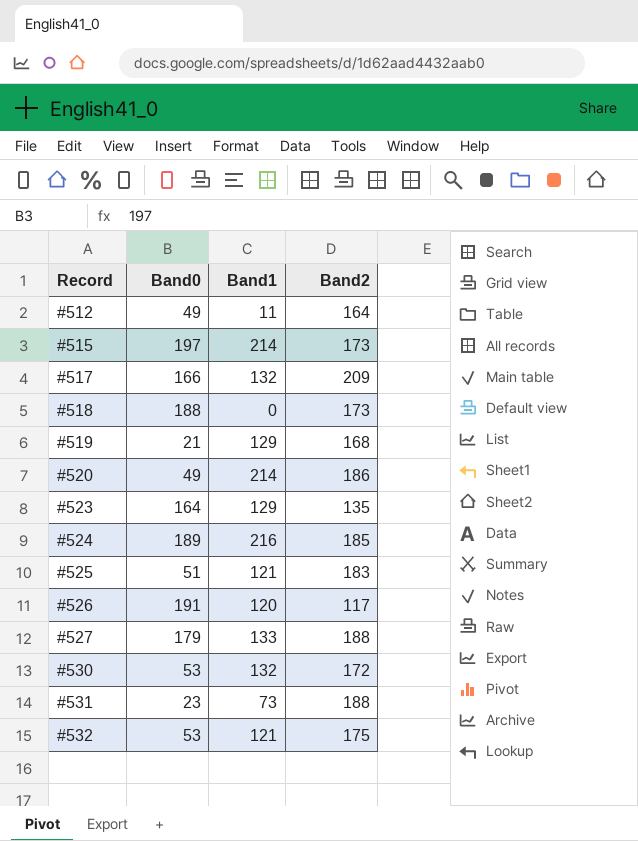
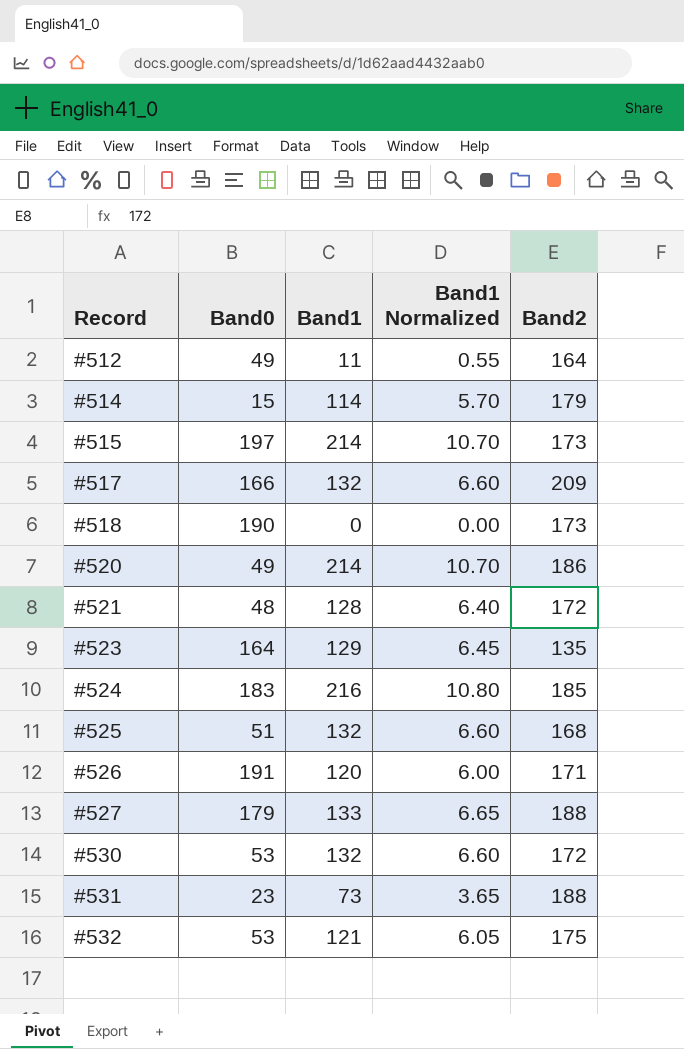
column Band1 Normalized | formula: none -> [Band1] * 0.05
row #519: 21 | 129 | 168 -> none
row #514: none -> 15 | 114 | 5.70 | 179
#518 | Band0: 188 -> 190
row #521: none -> 48 | 128 | 6.40 | 172
#524 | Band0: 189 -> 183
#525 | Band1: 121 -> 132
#525 | Band2: 183 -> 168
#526 | Band2: 117 -> 171

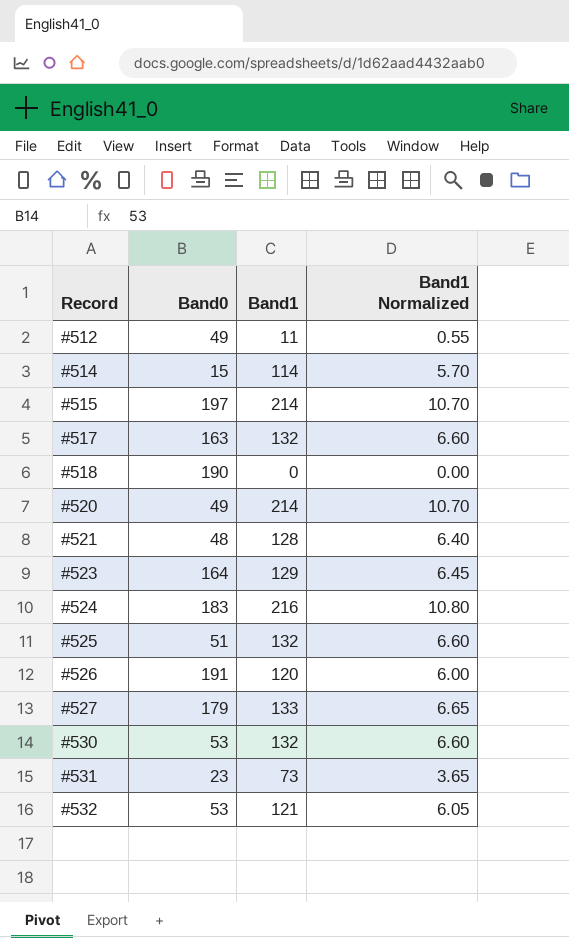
column Band2 | position: 5 -> none
#517 | Band0: 166 -> 163

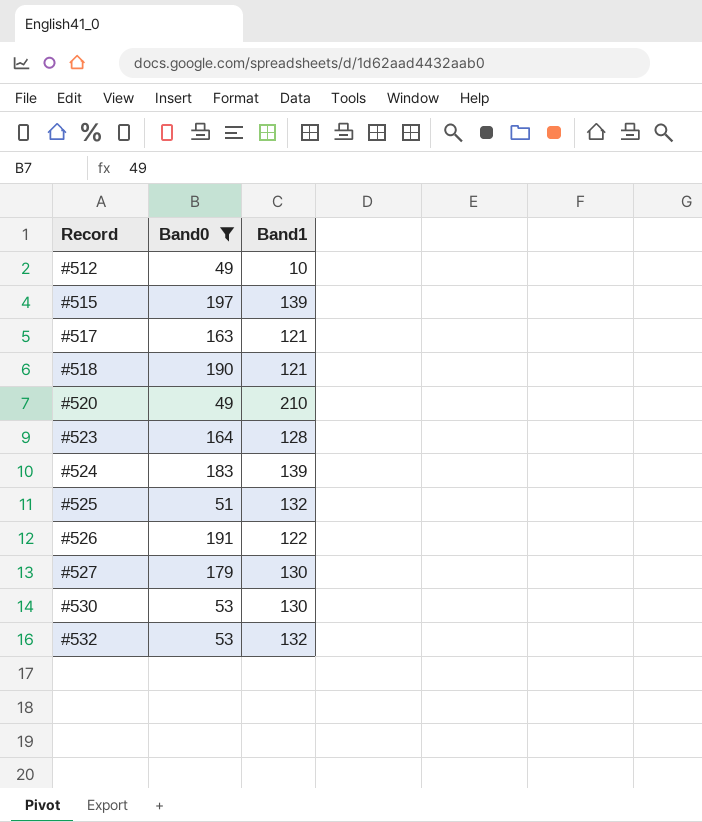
filter: none -> Band0 >= 49
column Band1 Normalized | formula: [Band1] * 0.05 -> none
#512 | Band1: 11 -> 10
#515 | Band1: 214 -> 139
#517 | Band1: 132 -> 121
#518 | Band1: 0 -> 121
#520 | Band1: 214 -> 210
#523 | Band1: 129 -> 128
#524 | Band1: 216 -> 139
#526 | Band1: 120 -> 122
#527 | Band1: 133 -> 130
#530 | Band1: 132 -> 130
#532 | Band1: 121 -> 132

